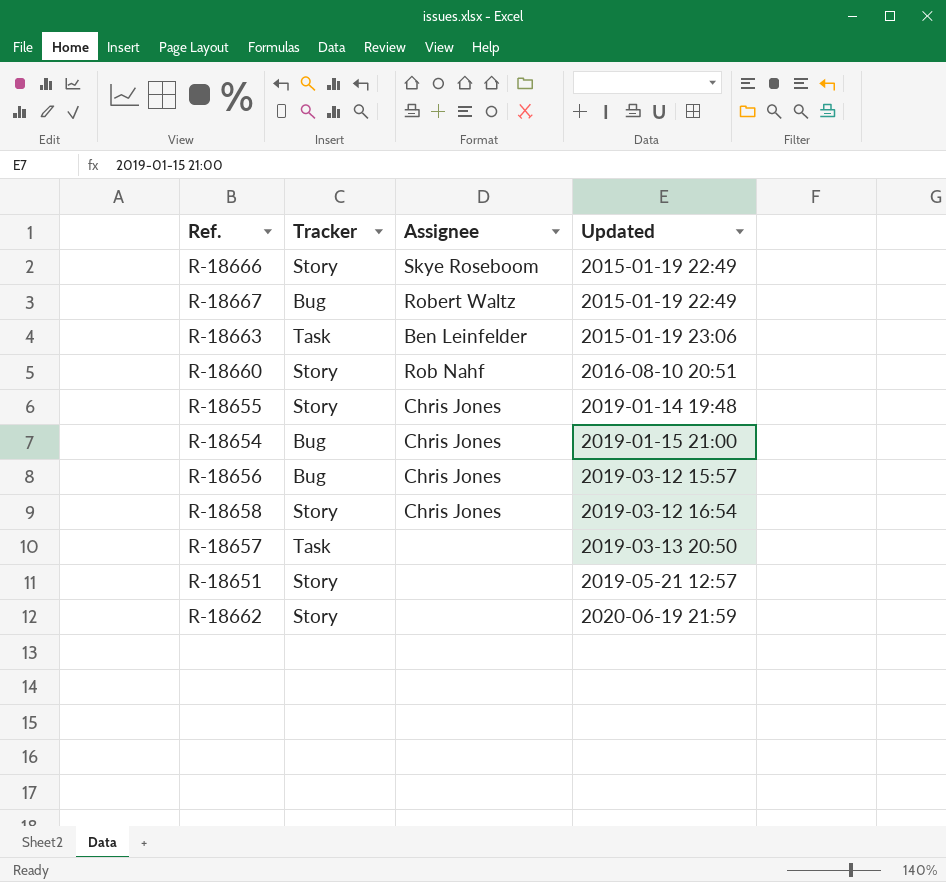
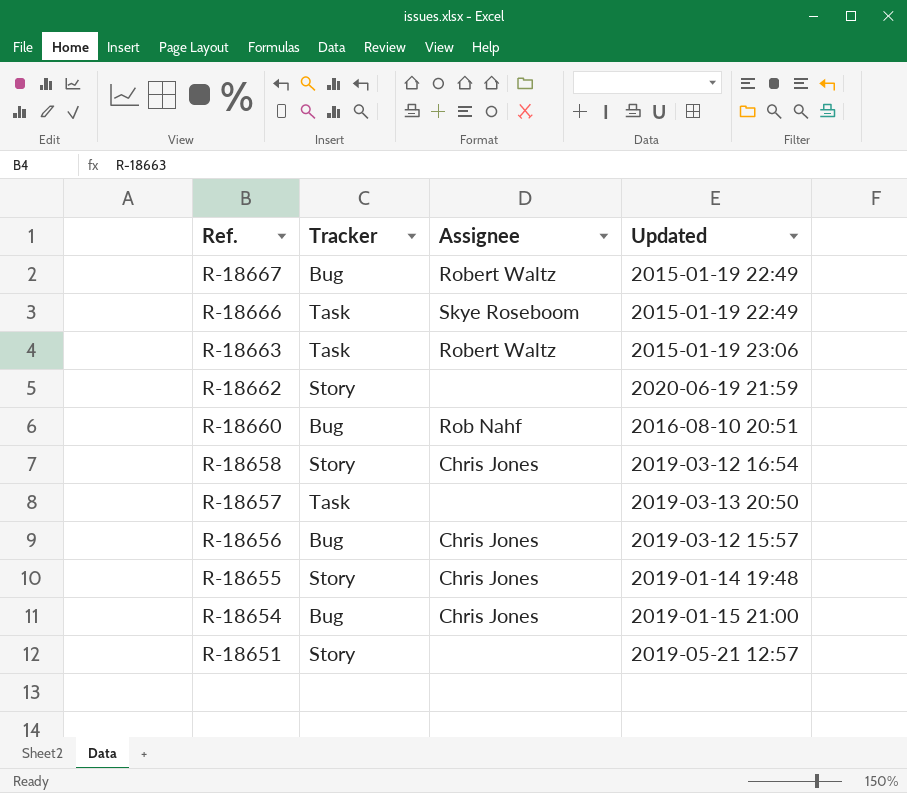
row order: Updated ascending -> Ref. descending
R-18666 | Tracker: Story -> Task
R-18663 | Assignee: Ben Leinfelder -> Robert Waltz
R-18660 | Tracker: Story -> Bug

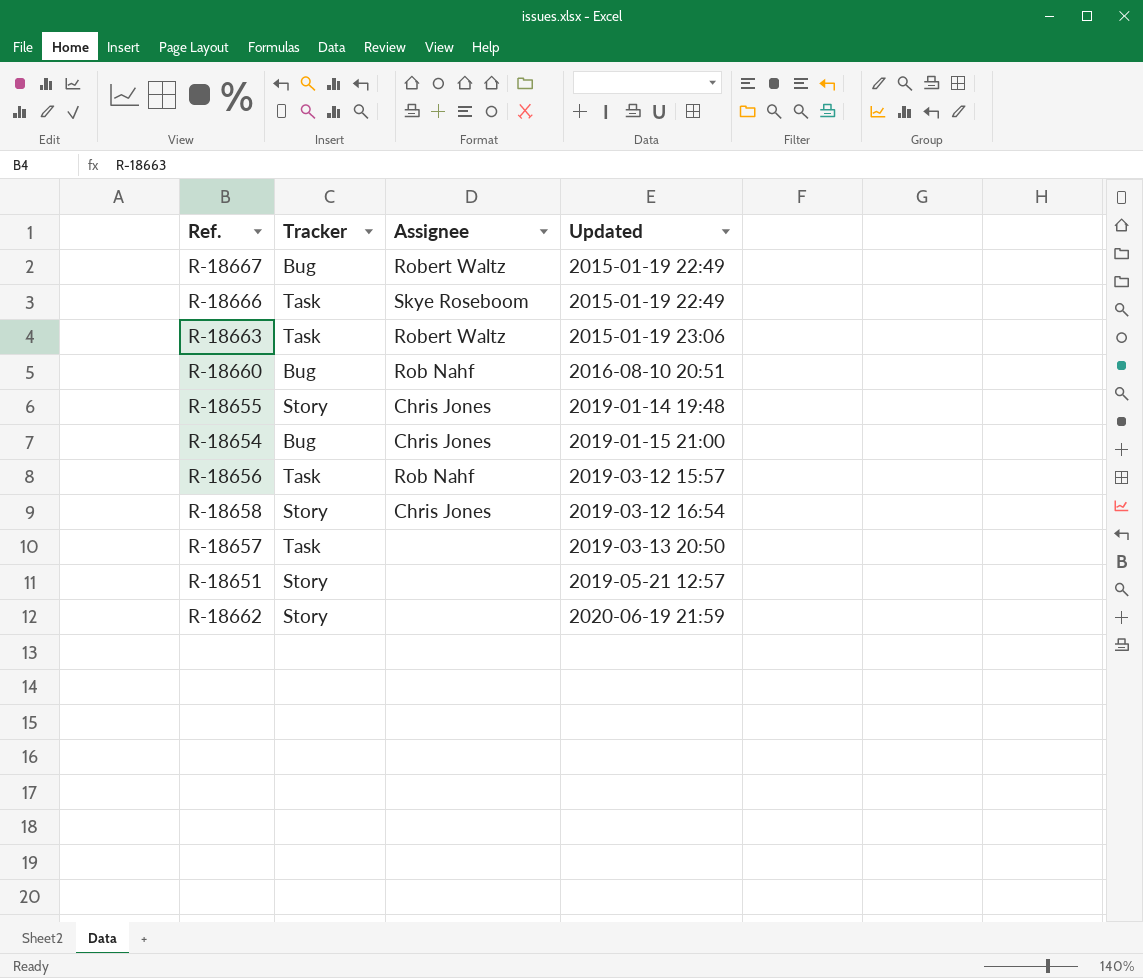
row order: Ref. descending -> Updated ascending
R-18656 | Tracker: Bug -> Task
R-18656 | Assignee: Chris Jones -> Rob Nahf

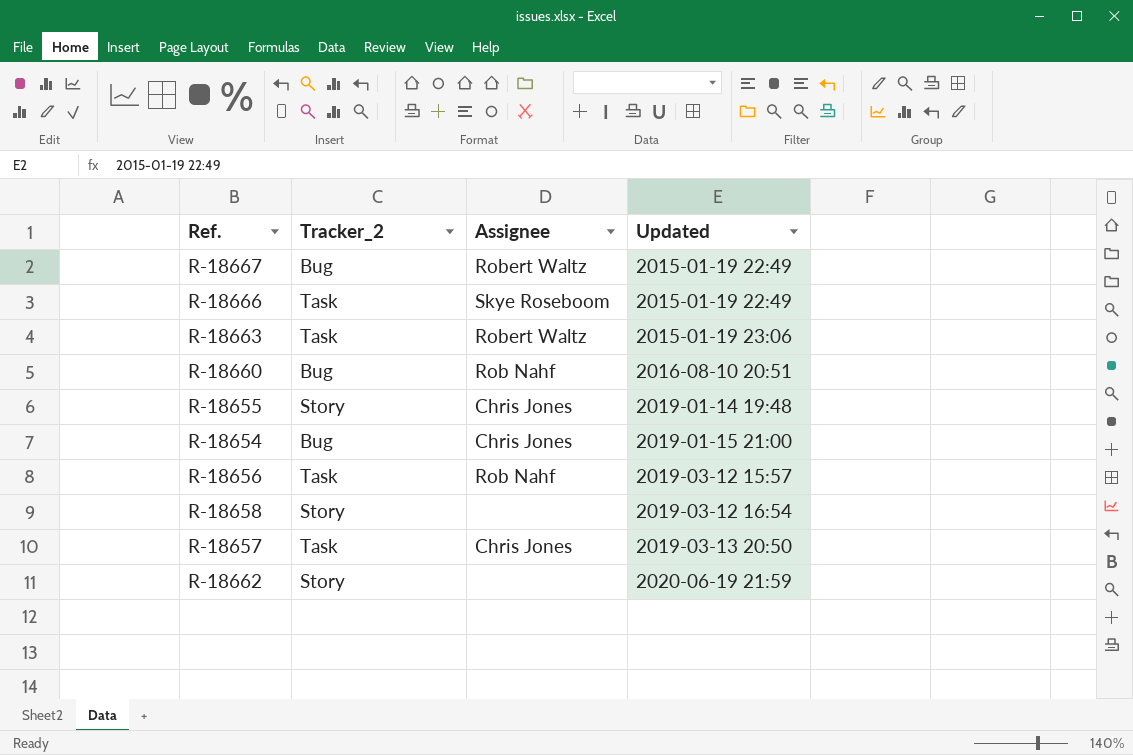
column name: Tracker -> Tracker_2
row R-18651: Story | none | 2019-05-21 12:57 -> none
R-18658 | Assignee: Chris Jones -> none
R-18657 | Assignee: none -> Chris Jones

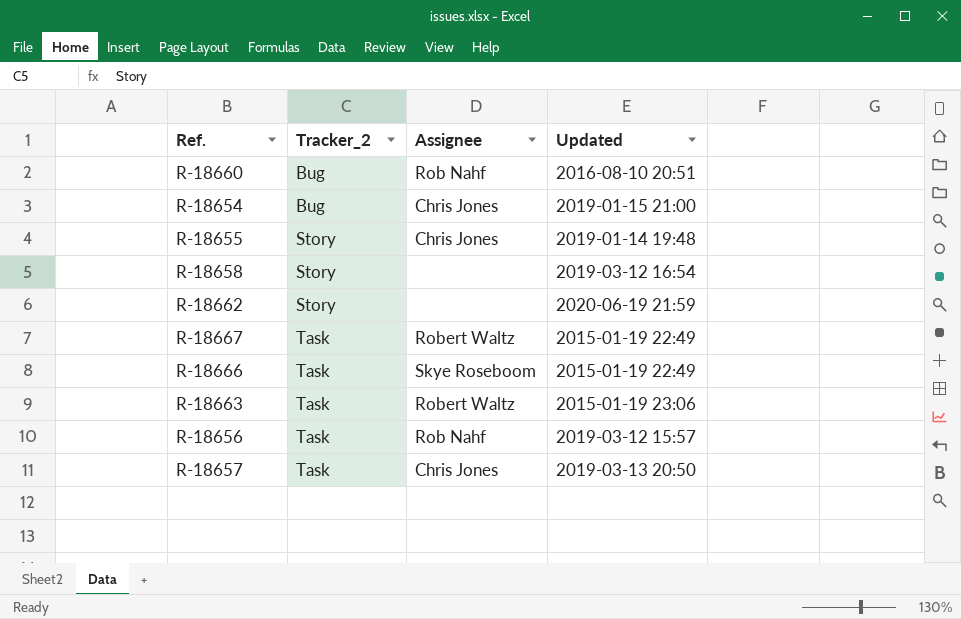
row order: Updated ascending -> Tracker_2 ascending
R-18667 | Tracker_2: Bug -> Task

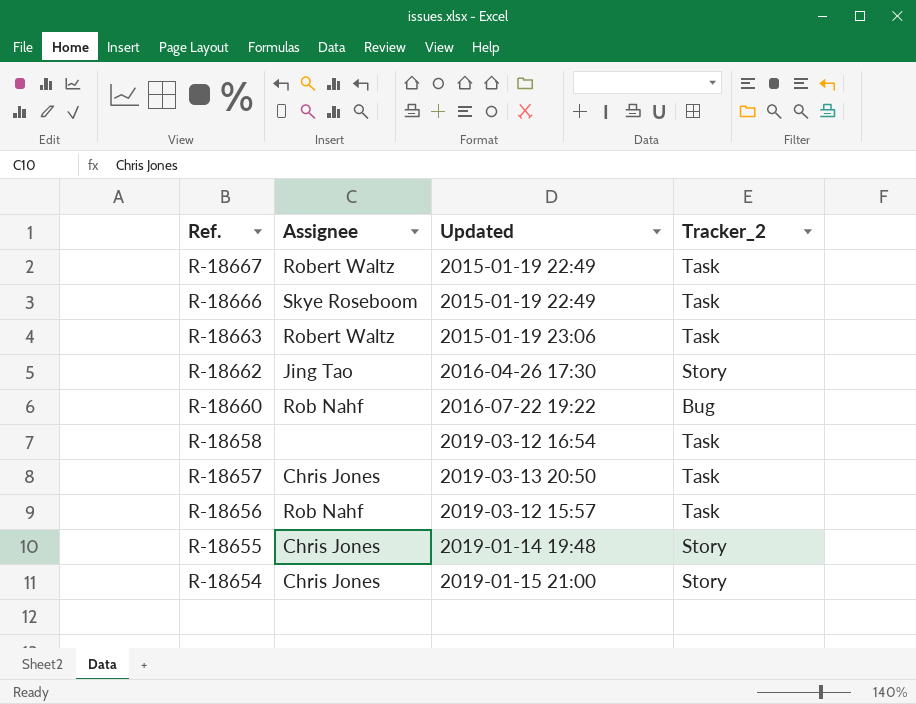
row order: Tracker_2 ascending -> Ref. descending
column Tracker_2 | position: 2 -> 4
R-18662 | Assignee: none -> Jing Tao
R-18662 | Updated: 2020-06-19 21:59 -> 2016-04-26 17:30
R-18660 | Updated: 2016-08-10 20:51 -> 2016-07-22 19:22
R-18658 | Tracker_2: Story -> Task
R-18654 | Tracker_2: Bug -> Story

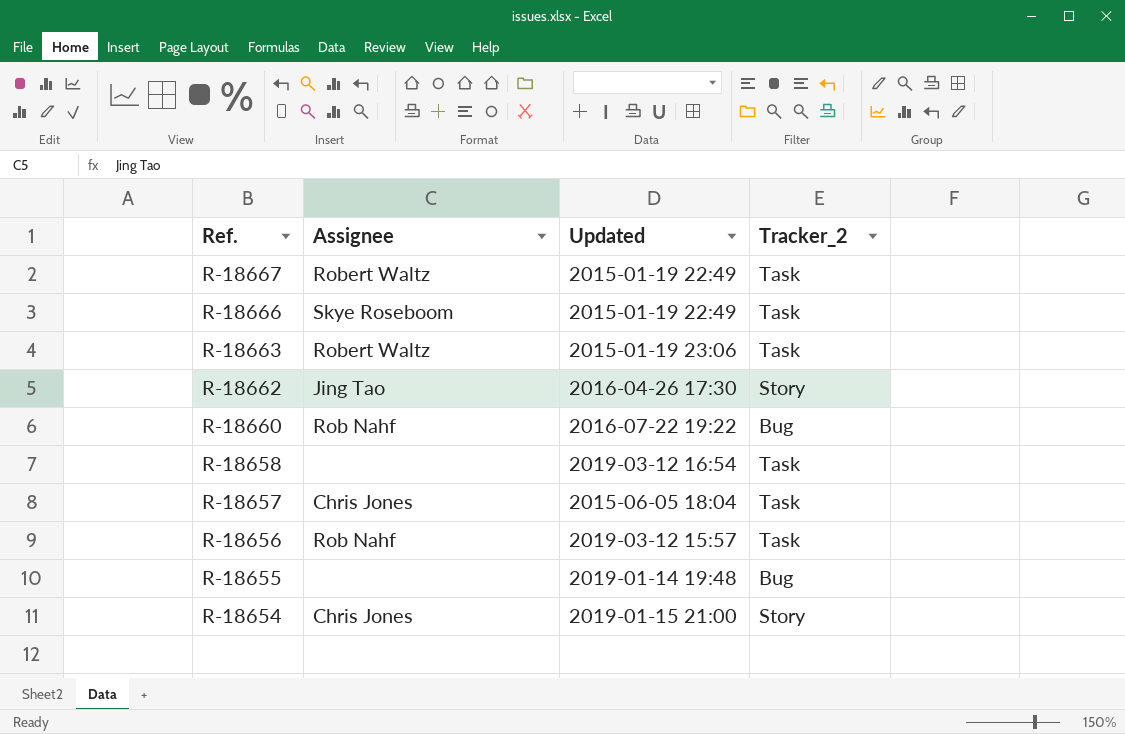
R-18657 | Updated: 2019-03-13 20:50 -> 2015-06-05 18:04
R-18655 | Assignee: Chris Jones -> none
R-18655 | Tracker_2: Story -> Bug

